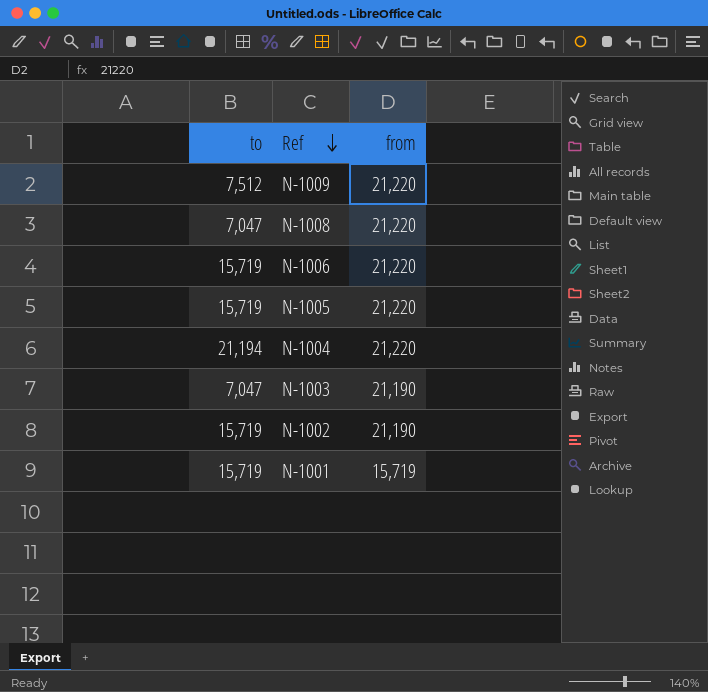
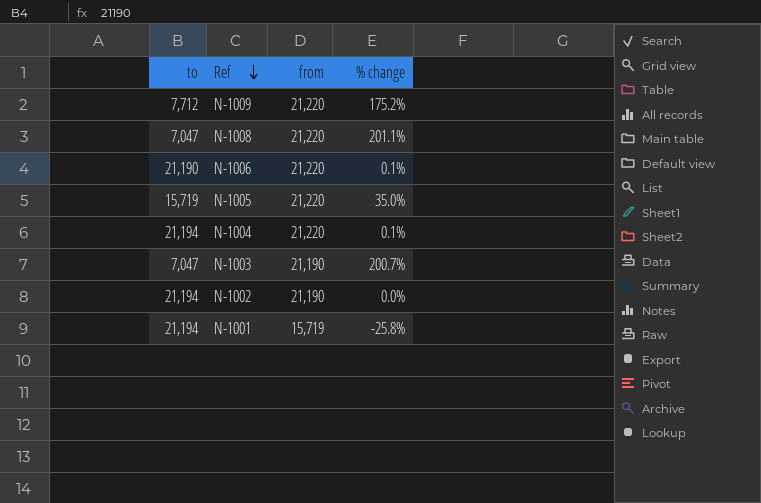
column % change | formula: none -> ([from] - [to]) / [to]
N-1009 | to: 7,512 -> 7,712
N-1006 | to: 15,719 -> 21,190
N-1002 | to: 15,719 -> 21,194
N-1001 | to: 15,719 -> 21,194

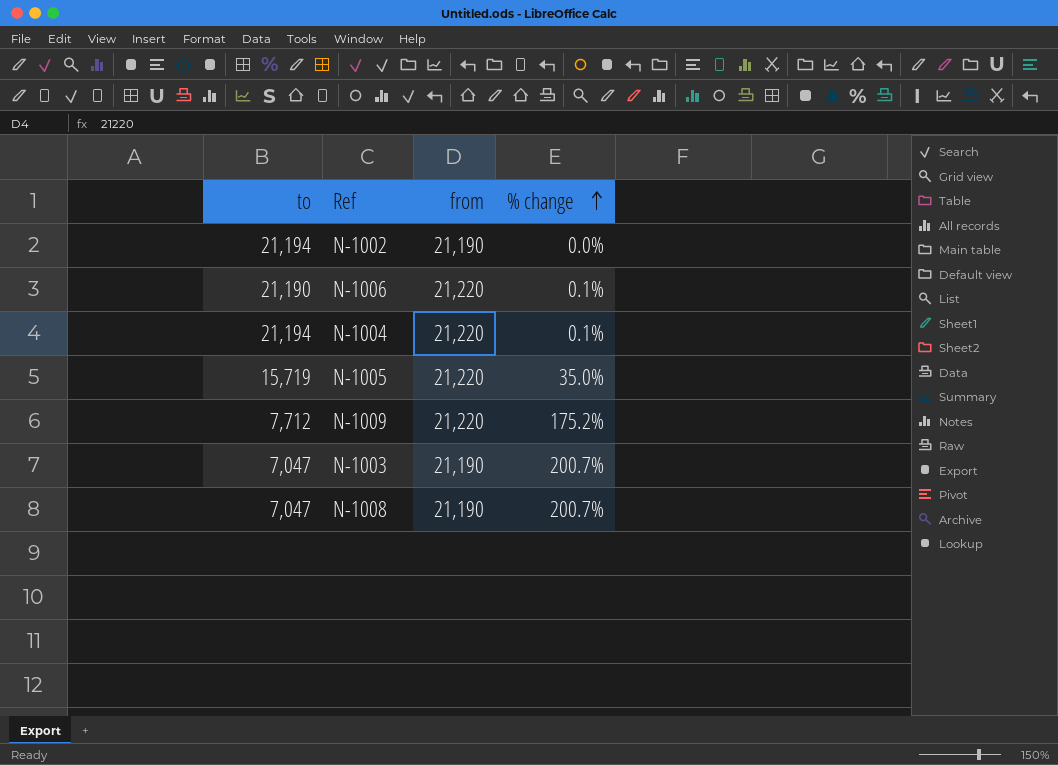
row order: Ref descending -> % change ascending
row N-1001: 21,194 | 15,719 | -25.8% -> none
N-1008 | from: 21,220 -> 21,190
N-1008 | % change: 201.1% -> 200.7%

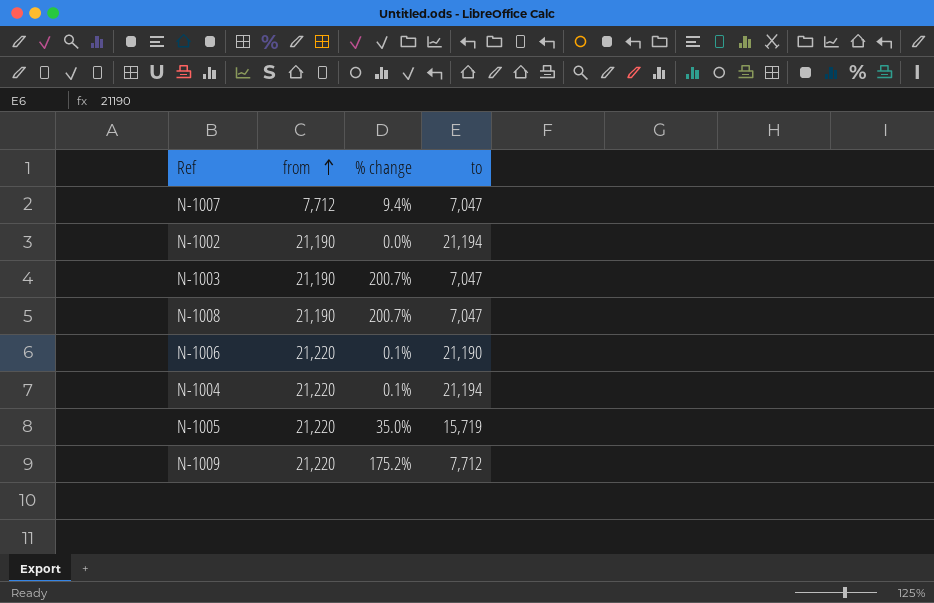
row order: % change ascending -> from ascending
column to | position: 1 -> 4
row N-1007: none -> 7,712 | 9.4% | 7,047

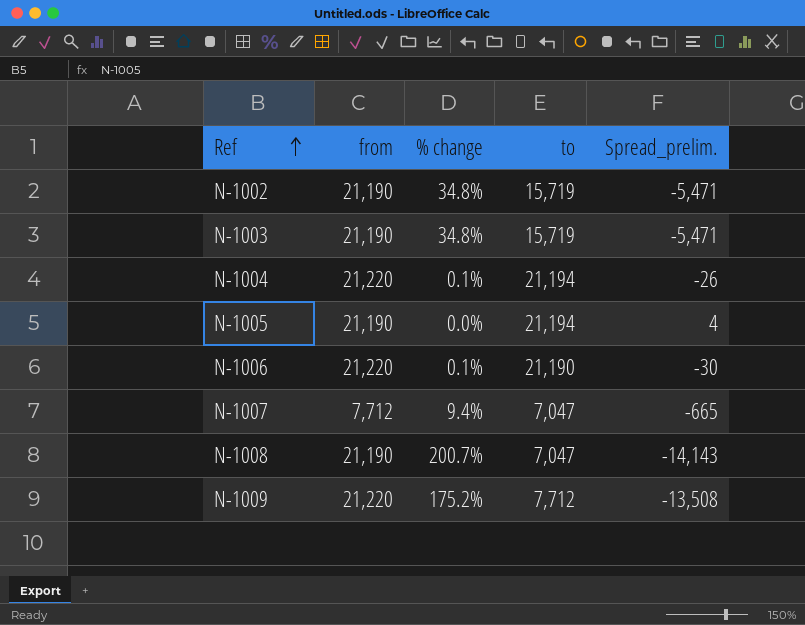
row order: from ascending -> Ref ascending
column Spread_prelim. | formula: none -> [to] - [from]
N-1002 | % change: 0.0% -> 34.8%
N-1002 | to: 21,194 -> 15,719
N-1003 | % change: 200.7% -> 34.8%
N-1003 | to: 7,047 -> 15,719
N-1005 | from: 21,220 -> 21,190
N-1005 | % change: 35.0% -> 0.0%
N-1005 | to: 15,719 -> 21,194

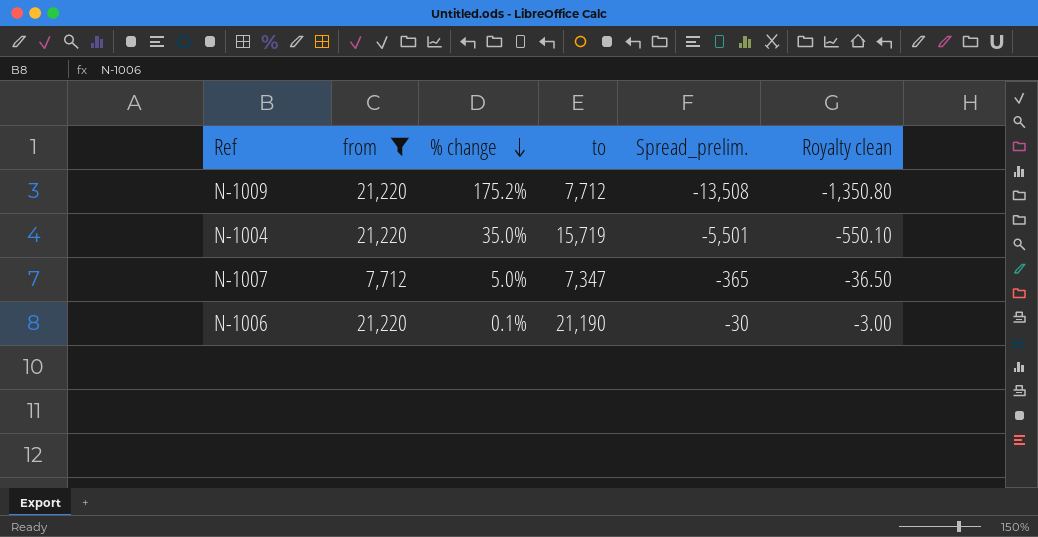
filter: none -> from != 21,190
row order: Ref ascending -> % change descending
column Royalty clean | formula: none -> [Spread_prelim.] * 0.1
N-1004 | % change: 0.1% -> 35.0%
N-1004 | to: 21,194 -> 15,719
N-1004 | Spread_prelim.: -26 -> -5,501
N-1007 | % change: 9.4% -> 5.0%
N-1007 | to: 7,047 -> 7,347
N-1007 | Spread_prelim.: -665 -> -365

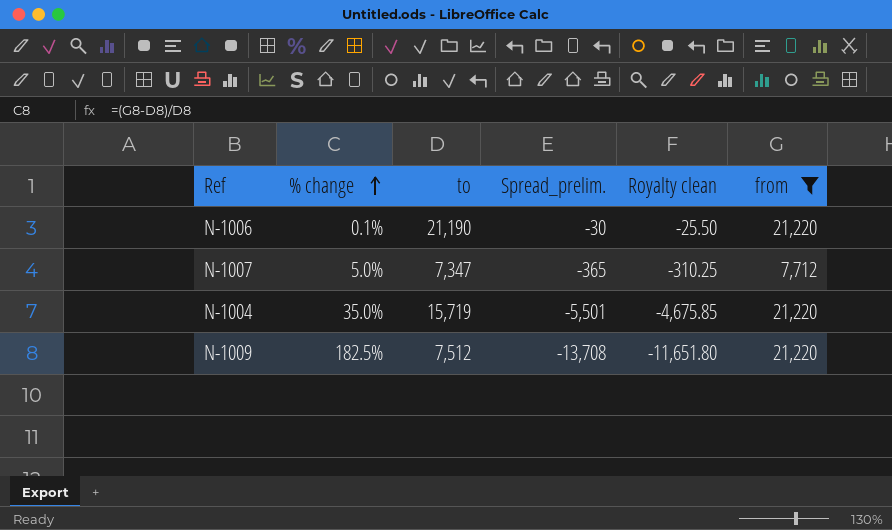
row order: % change descending -> % change ascending
column Royalty clean | formula: [Spread_prelim.] * 0.1 -> [Spread_prelim.] * 0.85
column from | position: 2 -> 6
N-1009 | % change: 175.2% -> 182.5%
N-1009 | to: 7,712 -> 7,512
N-1009 | Spread_prelim.: -13,508 -> -13,708

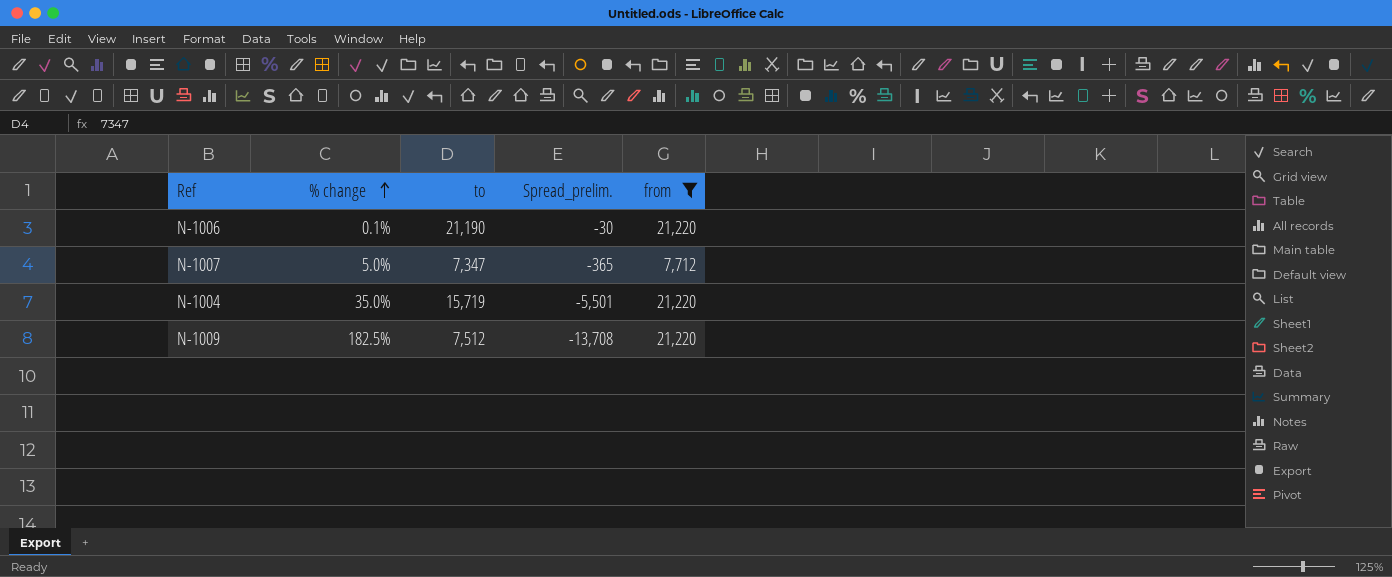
column Royalty clean | formula: [Spread_prelim.] * 0.85 -> none

